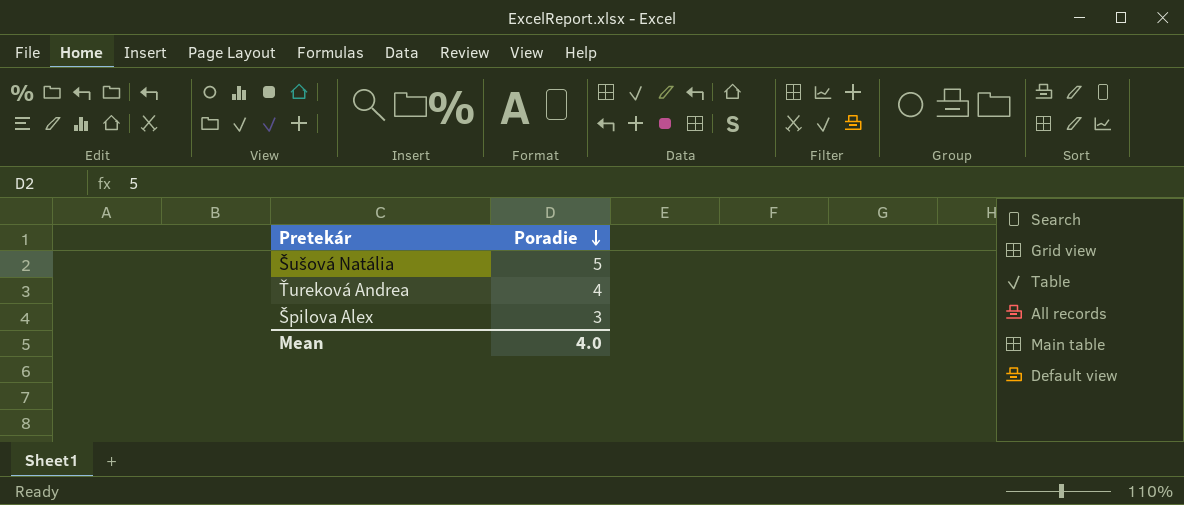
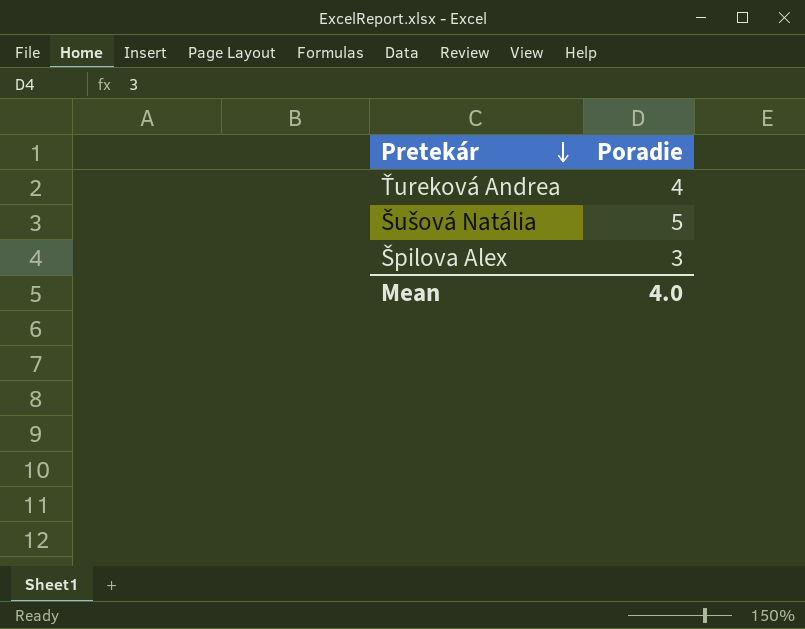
row order: Poradie descending -> Pretekár descending

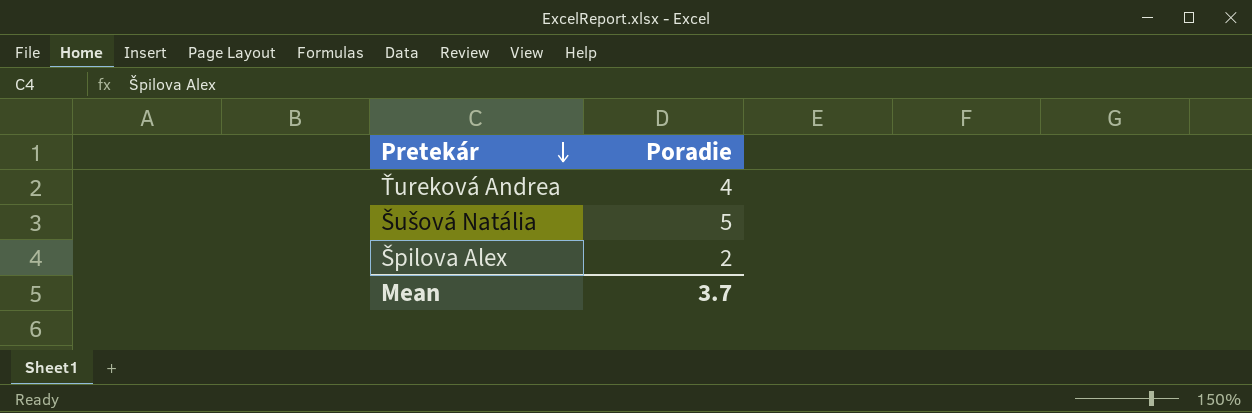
Špilova Alex | Poradie: 3 -> 2
Mean | Poradie: 4.0 -> 3.7

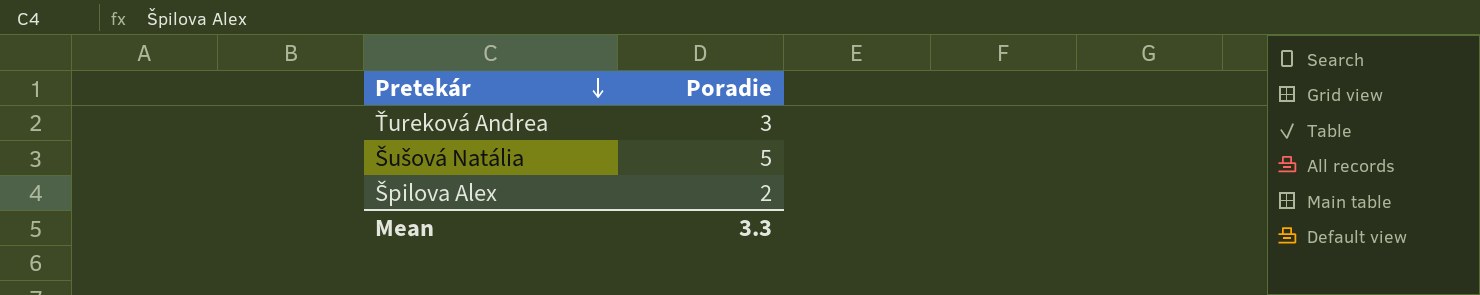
Ťureková Andrea | Poradie: 4 -> 3
Mean | Poradie: 3.7 -> 3.3

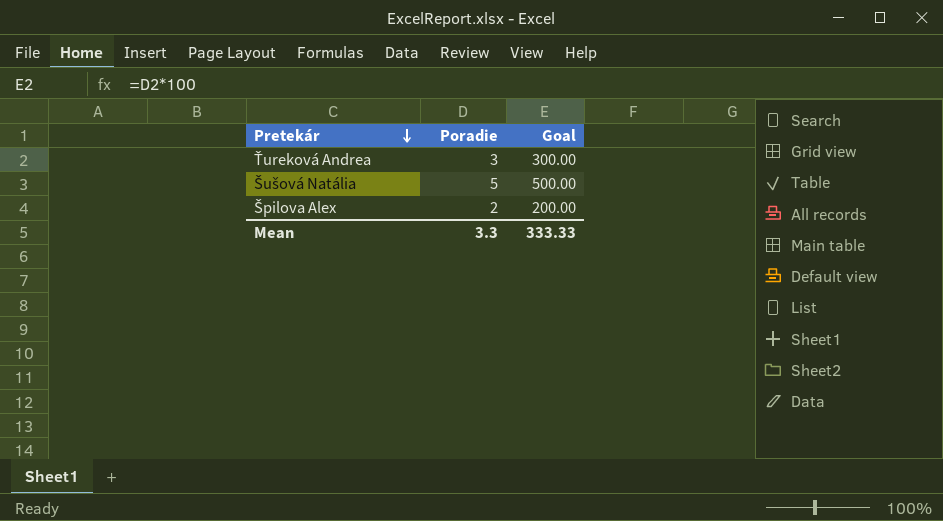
column Goal | formula: none -> [Poradie] * 100

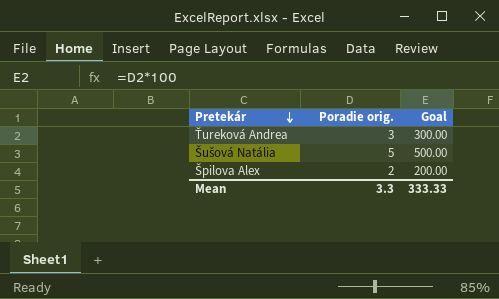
column name: Poradie -> Poradie orig.

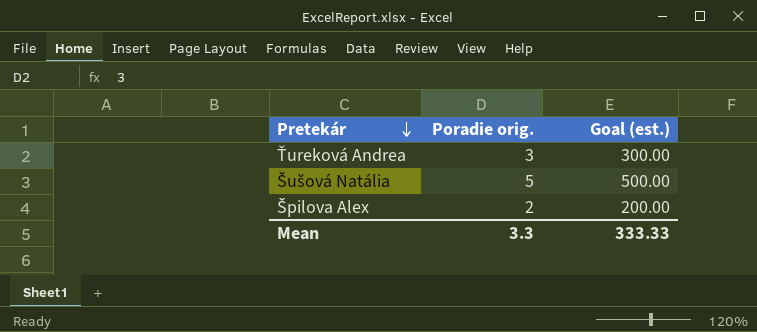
column name: Goal -> Goal (est.)

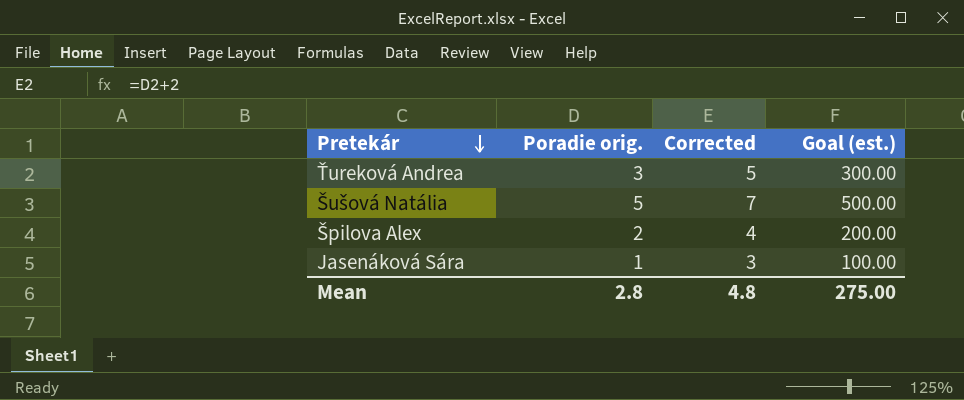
column Corrected | formula: none -> [Poradie orig.] + 2
row Jasenáková Sára: none -> 1 | 3 | 100.00
Mean | Poradie orig.: 3.3 -> 2.8
Mean | Goal (est.): 333.33 -> 275.00

